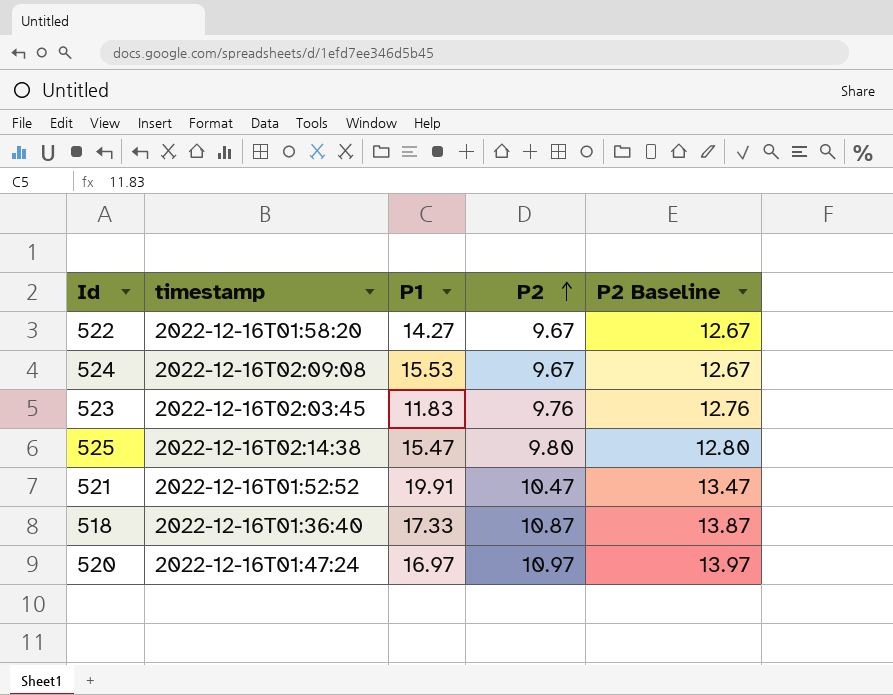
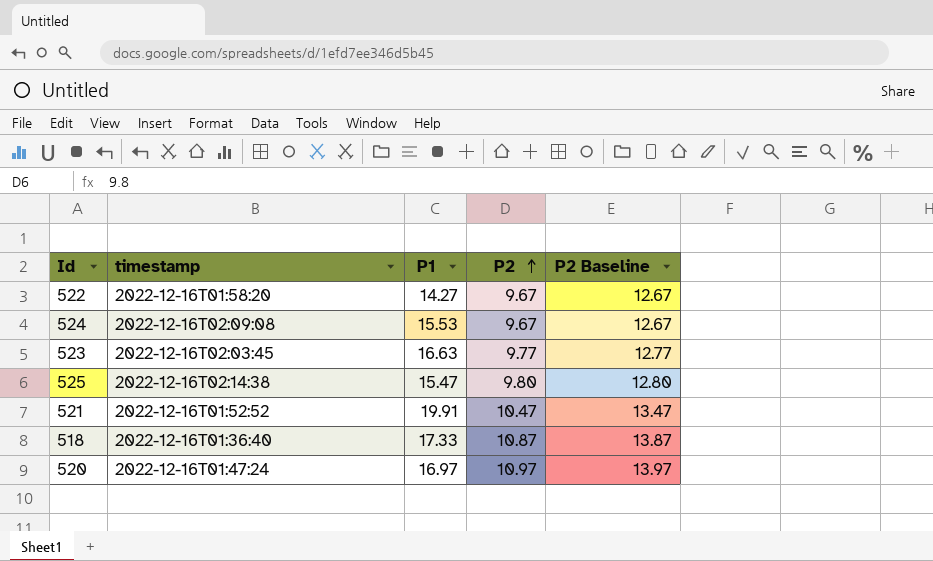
523 | P1: 11.83 -> 16.63
523 | P2: 9.76 -> 9.77
523 | P2 Baseline: 12.76 -> 12.77

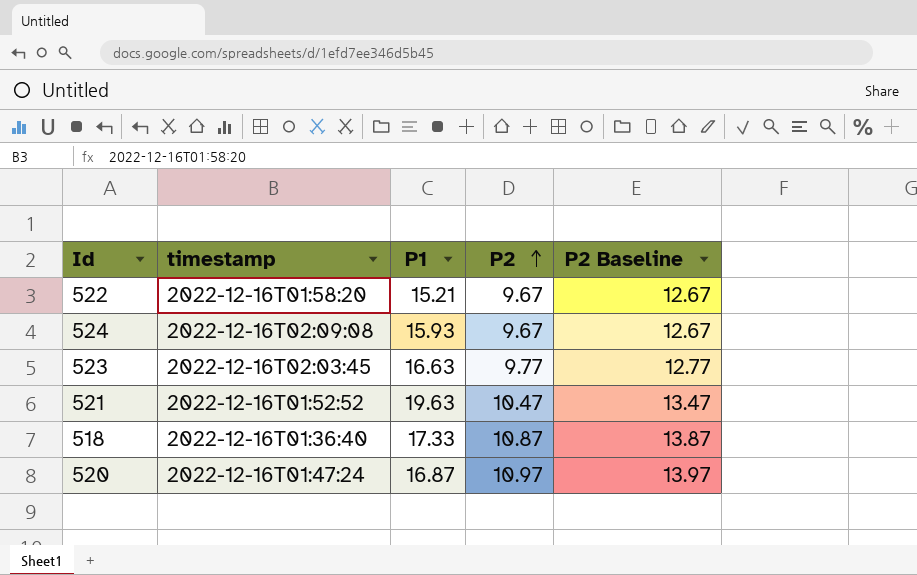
row 525: 2022-12-16T02:14:38 | 15.47 | 9.80 | 12.80 -> none
522 | P1: 14.27 -> 15.21
524 | P1: 15.53 -> 15.93
521 | P1: 19.91 -> 19.63
520 | P1: 16.97 -> 16.87

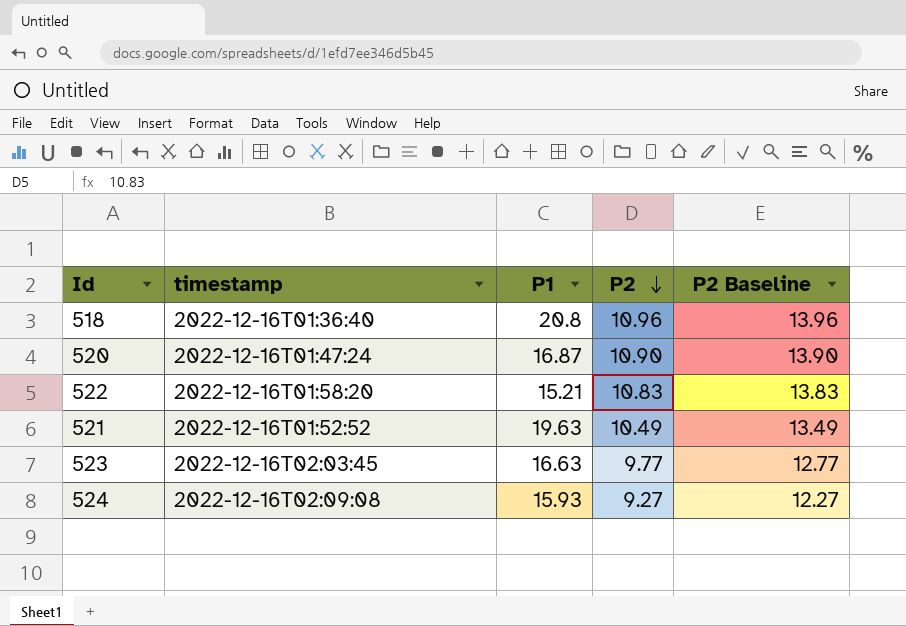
row order: P2 ascending -> P2 descending
518 | P1: 17.33 -> 20.8
518 | P2: 10.87 -> 10.96
518 | P2 Baseline: 13.87 -> 13.96
520 | P2: 10.97 -> 10.90
520 | P2 Baseline: 13.97 -> 13.90
522 | P2: 9.67 -> 10.83
522 | P2 Baseline: 12.67 -> 13.83
521 | P2: 10.47 -> 10.49
521 | P2 Baseline: 13.47 -> 13.49
524 | P2: 9.67 -> 9.27
524 | P2 Baseline: 12.67 -> 12.27

